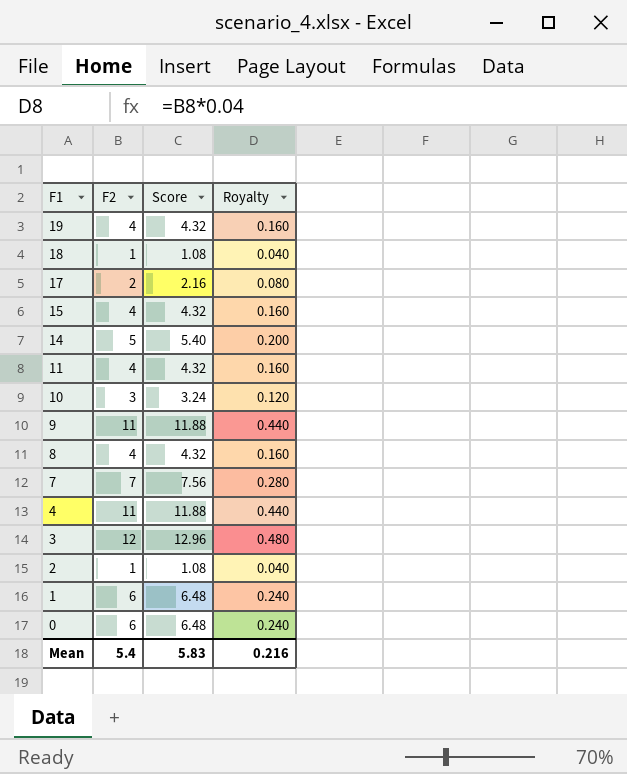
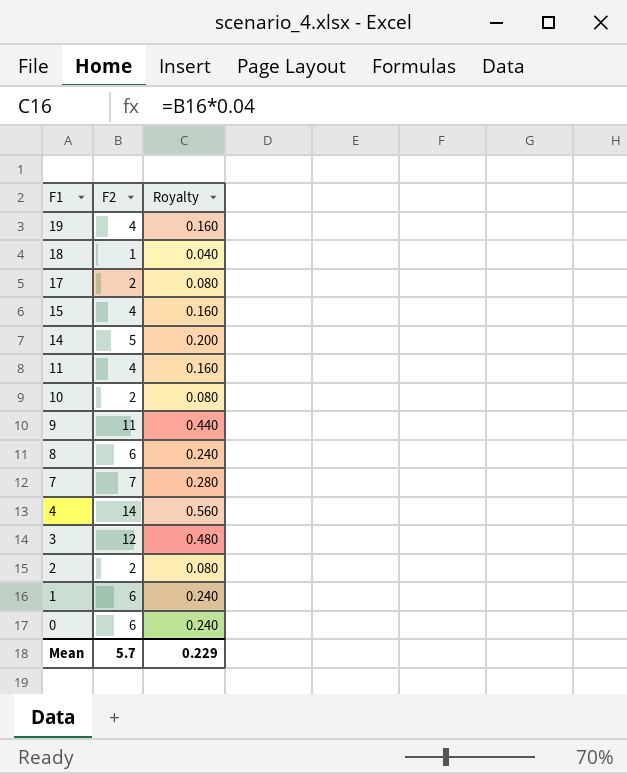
column Score | formula: [F2] * 1.08 -> none
10 | F2: 3 -> 2
10 | Royalty: 0.120 -> 0.080
8 | F2: 4 -> 6
8 | Royalty: 0.160 -> 0.240
4 | F2: 11 -> 14
4 | Royalty: 0.440 -> 0.560
2 | F2: 1 -> 2
2 | Royalty: 0.040 -> 0.080
Mean | F2: 5.4 -> 5.7
Mean | Royalty: 0.216 -> 0.229

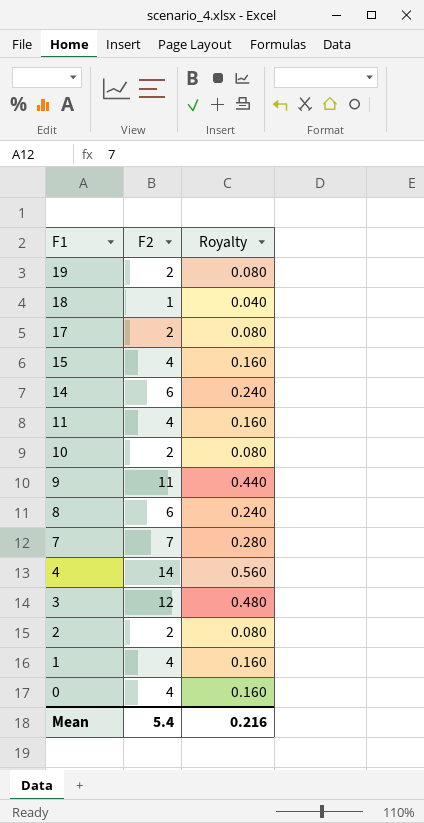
19 | F2: 4 -> 2
19 | Royalty: 0.160 -> 0.080
14 | F2: 5 -> 6
14 | Royalty: 0.200 -> 0.240
1 | F2: 6 -> 4
1 | Royalty: 0.240 -> 0.160
0 | F2: 6 -> 4
0 | Royalty: 0.240 -> 0.160
Mean | F2: 5.7 -> 5.4
Mean | Royalty: 0.229 -> 0.216

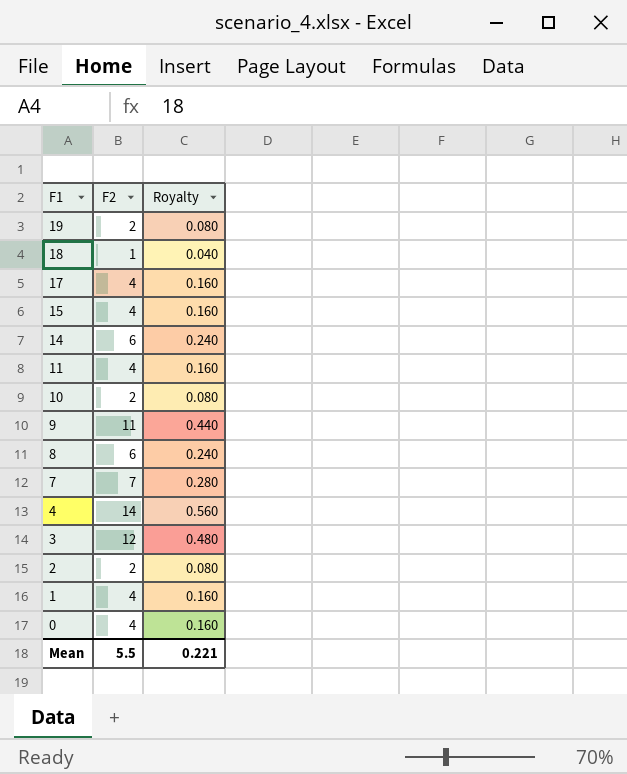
17 | F2: 2 -> 4
17 | Royalty: 0.080 -> 0.160
Mean | F2: 5.4 -> 5.5
Mean | Royalty: 0.216 -> 0.221

